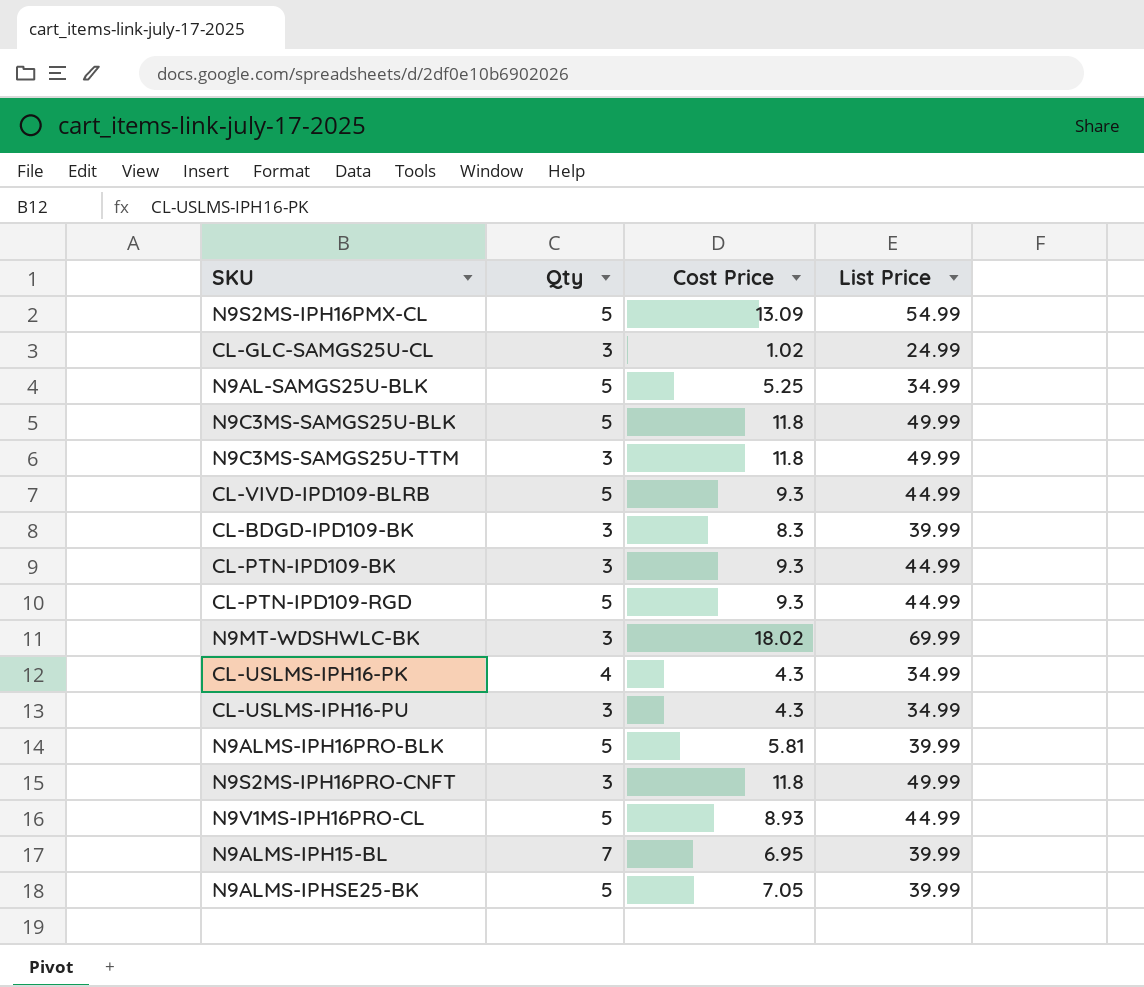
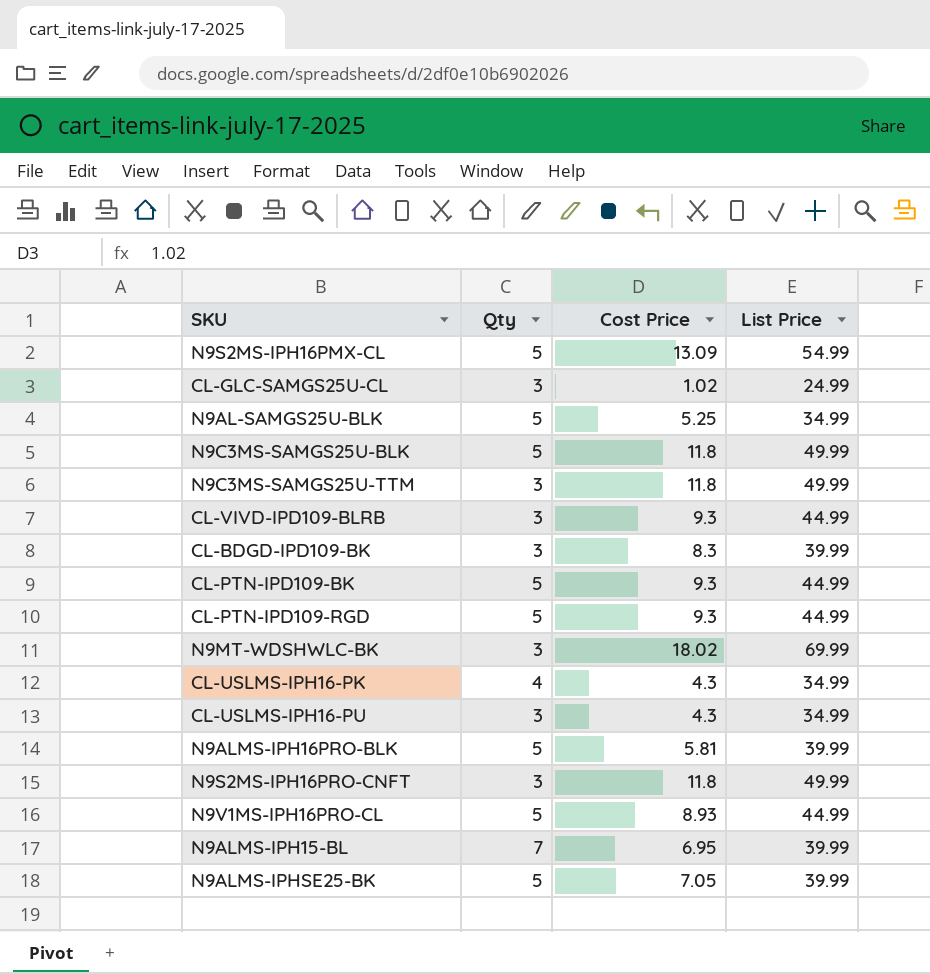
CL-VIVD-IPD109-BLRB | Qty: 5 -> 3
CL-PTN-IPD109-BK | Qty: 3 -> 5

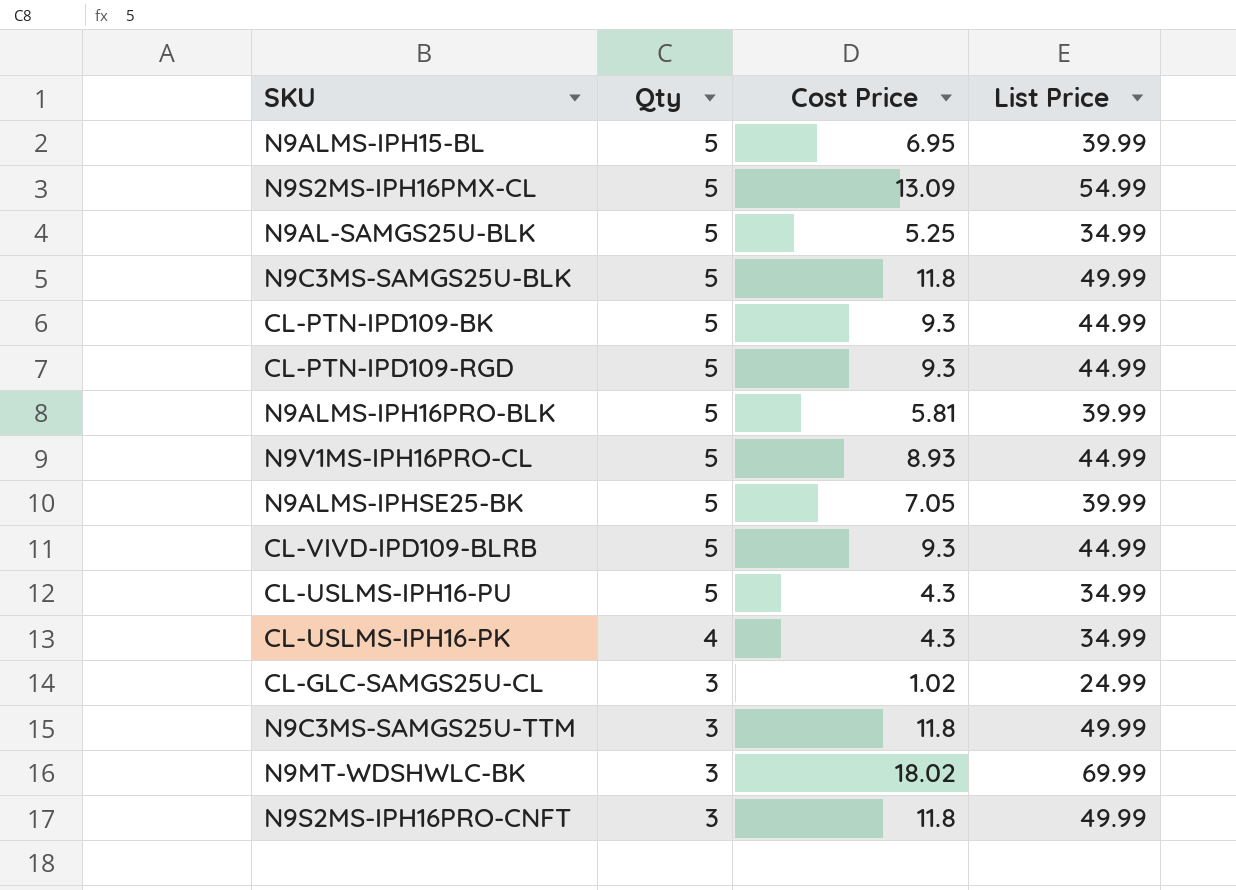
row order: none -> Qty descending
row CL-BDGD-IPD109-BK: 3 | 8.3 | 39.99 -> none
N9ALMS-IPH15-BL | Qty: 7 -> 5
CL-VIVD-IPD109-BLRB | Qty: 3 -> 5
CL-USLMS-IPH16-PU | Qty: 3 -> 5

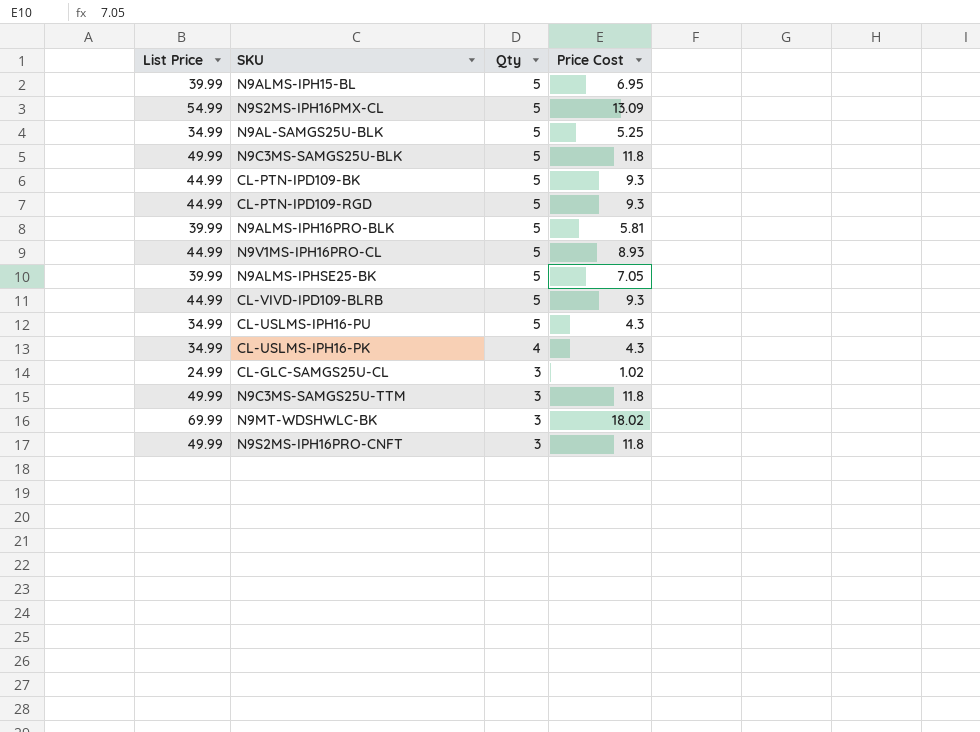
column List Price | position: 4 -> 1
column name: Cost Price -> Price Cost

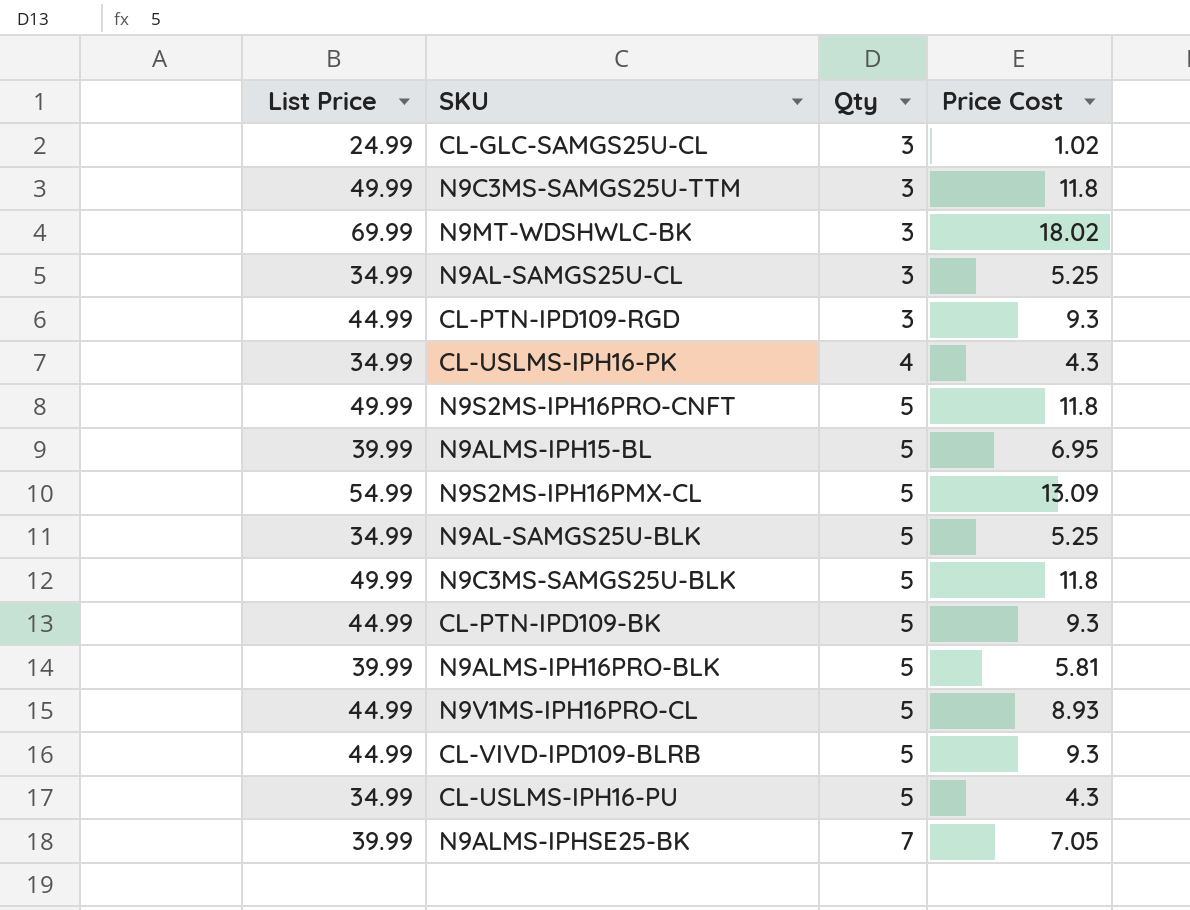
row order: Qty descending -> Qty ascending
row N9AL-SAMGS25U-CL: none -> 34.99 | 3 | 5.25
CL-PTN-IPD109-RGD | Qty: 5 -> 3
N9S2MS-IPH16PRO-CNFT | Qty: 3 -> 5
N9ALMS-IPHSE25-BK | Qty: 5 -> 7

